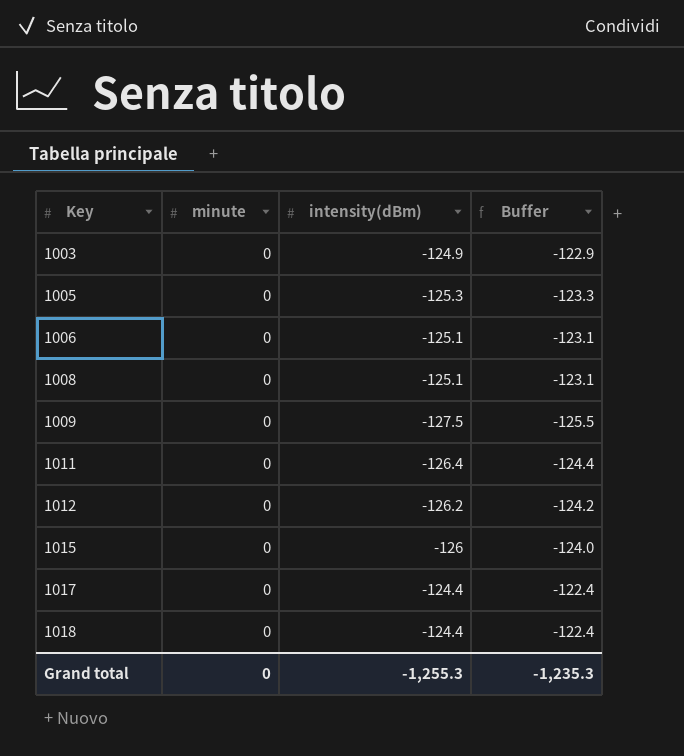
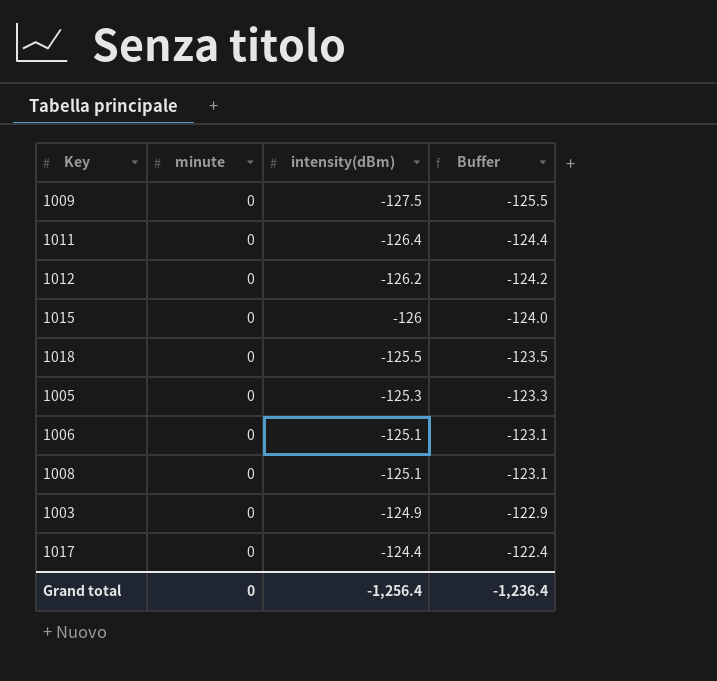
row order: Key ascending -> intensity(dBm) ascending
1018 | intensity(dBm): -124.4 -> -125.5
1018 | Buffer: -122.4 -> -123.5
Grand total | intensity(dBm): -1,255.3 -> -1,256.4
Grand total | Buffer: -1,235.3 -> -1,236.4

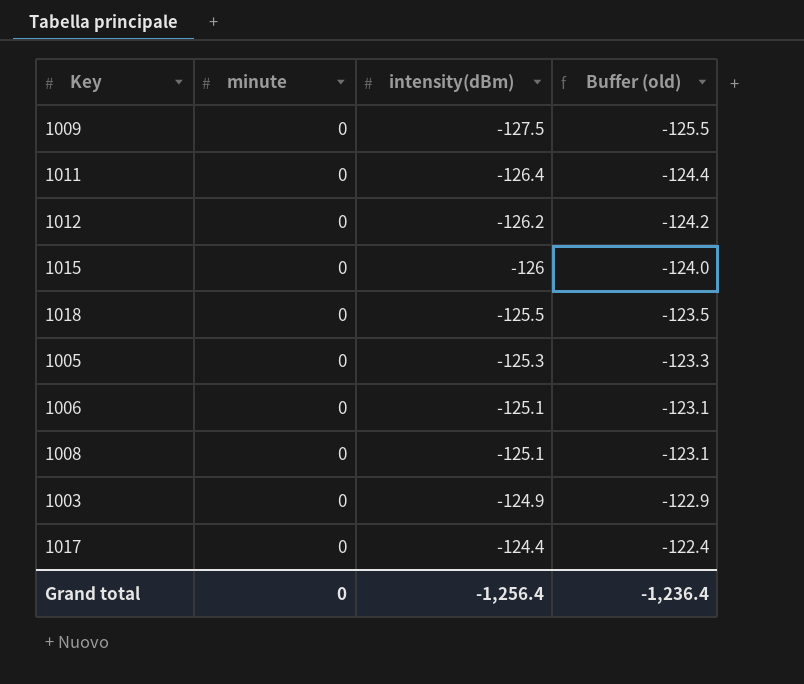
column name: Buffer -> Buffer (old)

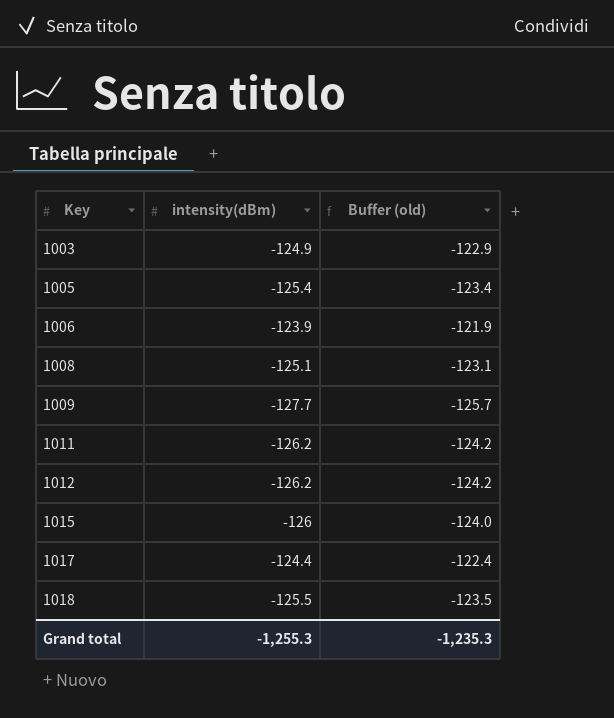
row order: intensity(dBm) ascending -> Key ascending
column minute | position: 2 -> none
1005 | intensity(dBm): -125.3 -> -125.4
1005 | Buffer (old): -123.3 -> -123.4
1006 | intensity(dBm): -125.1 -> -123.9
1006 | Buffer (old): -123.1 -> -121.9
1009 | intensity(dBm): -127.5 -> -127.7
1009 | Buffer (old): -125.5 -> -125.7
1011 | intensity(dBm): -126.4 -> -126.2
1011 | Buffer (old): -124.4 -> -124.2
Grand total | intensity(dBm): -1,256.4 -> -1,255.3
Grand total | Buffer (old): -1,236.4 -> -1,235.3

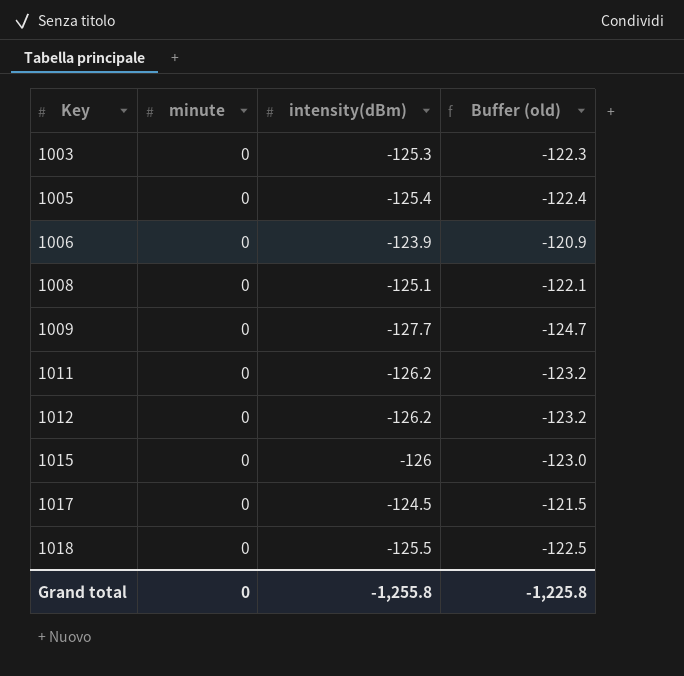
column minute | position: none -> 2
column Buffer (old) | formula: [intensity(dBm)] + 2 -> [intensity(dBm)] + 3
1003 | intensity(dBm): -124.9 -> -125.3
1017 | intensity(dBm): -124.4 -> -124.5
Grand total | intensity(dBm): -1,255.3 -> -1,255.8
Grand total | Buffer (old): -1,235.3 -> -1,225.8

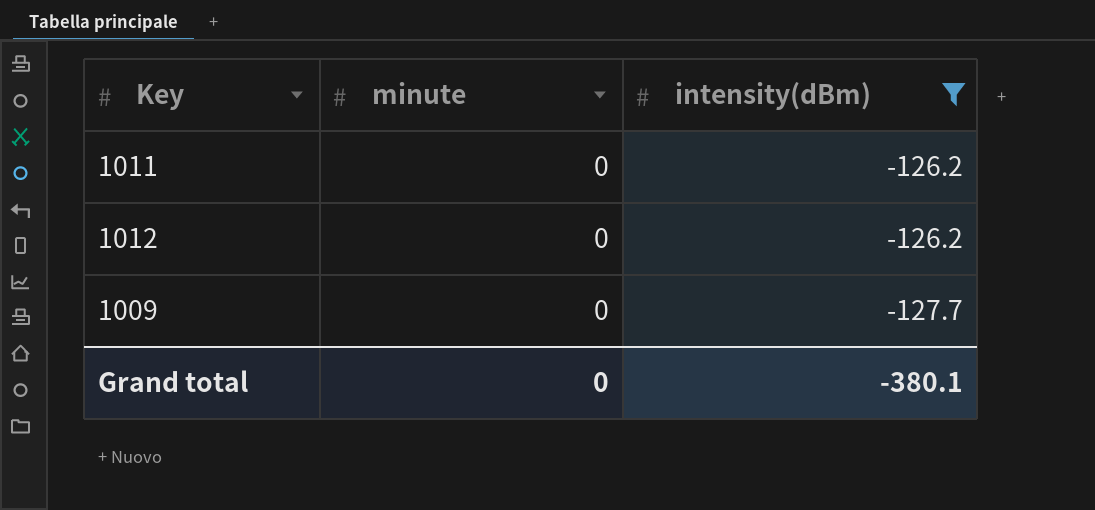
filter: none -> intensity(dBm) <= -126.2
row order: Key ascending -> intensity(dBm) descending
column Buffer (old) | formula: [intensity(dBm)] + 3 -> none
Grand total | intensity(dBm): -1,255.8 -> -380.1

